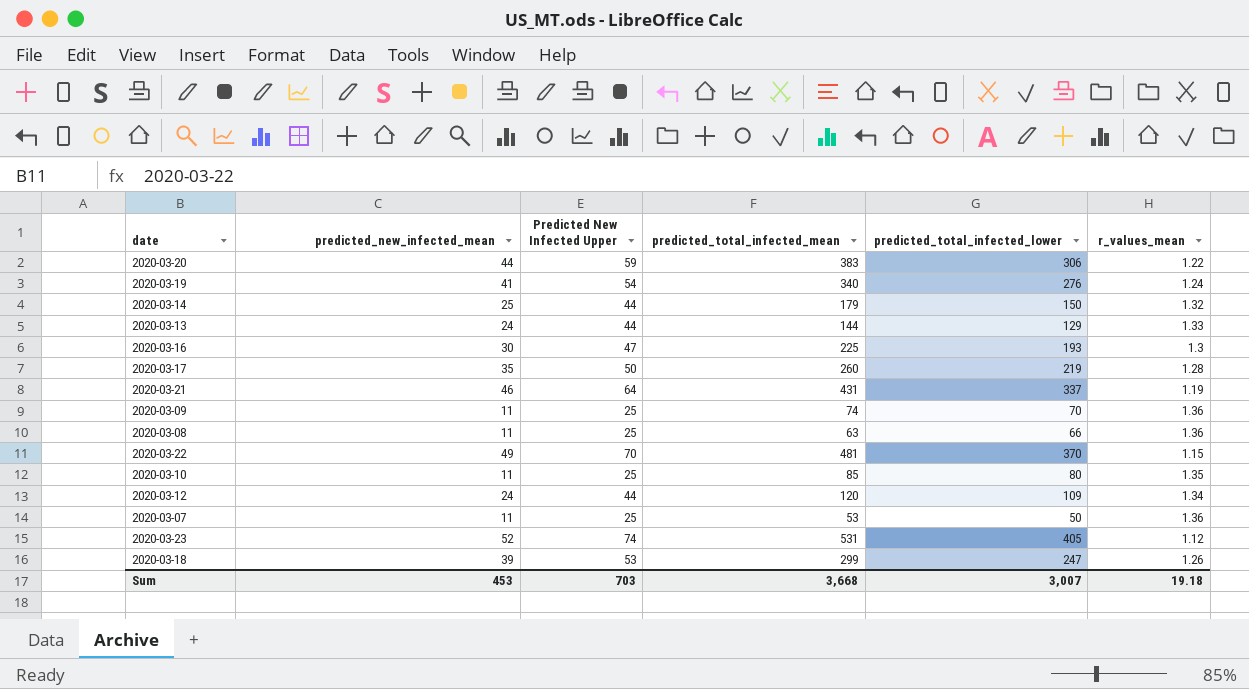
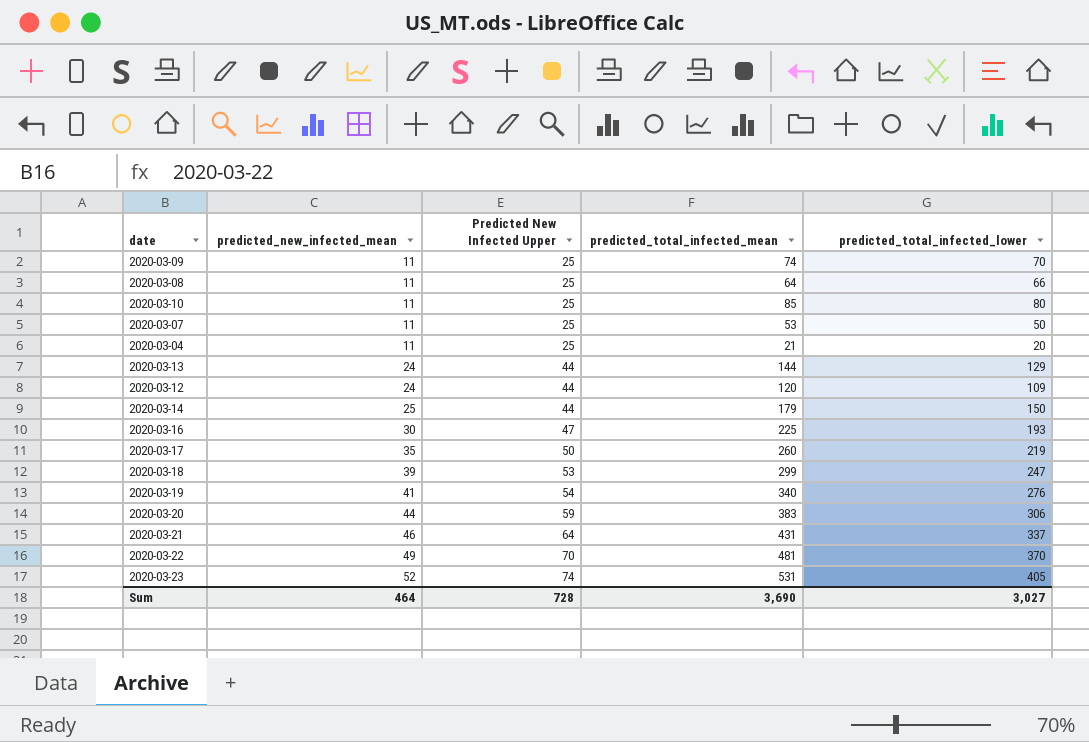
row order: none -> predicted_new_infected_mean ascending
column r_values_mean | position: 6 -> none
2020-03-08 | predicted_total_infected_mean: 63 -> 64
row 2020-03-04: none -> 11 | 25 | 21 | 20
Sum | predicted_new_infected_mean: 453 -> 464
Sum | Predicted New Infected Upper: 703 -> 728
Sum | predicted_total_infected_mean: 3,668 -> 3,690
Sum | predicted_total_infected_lower: 3,007 -> 3,027

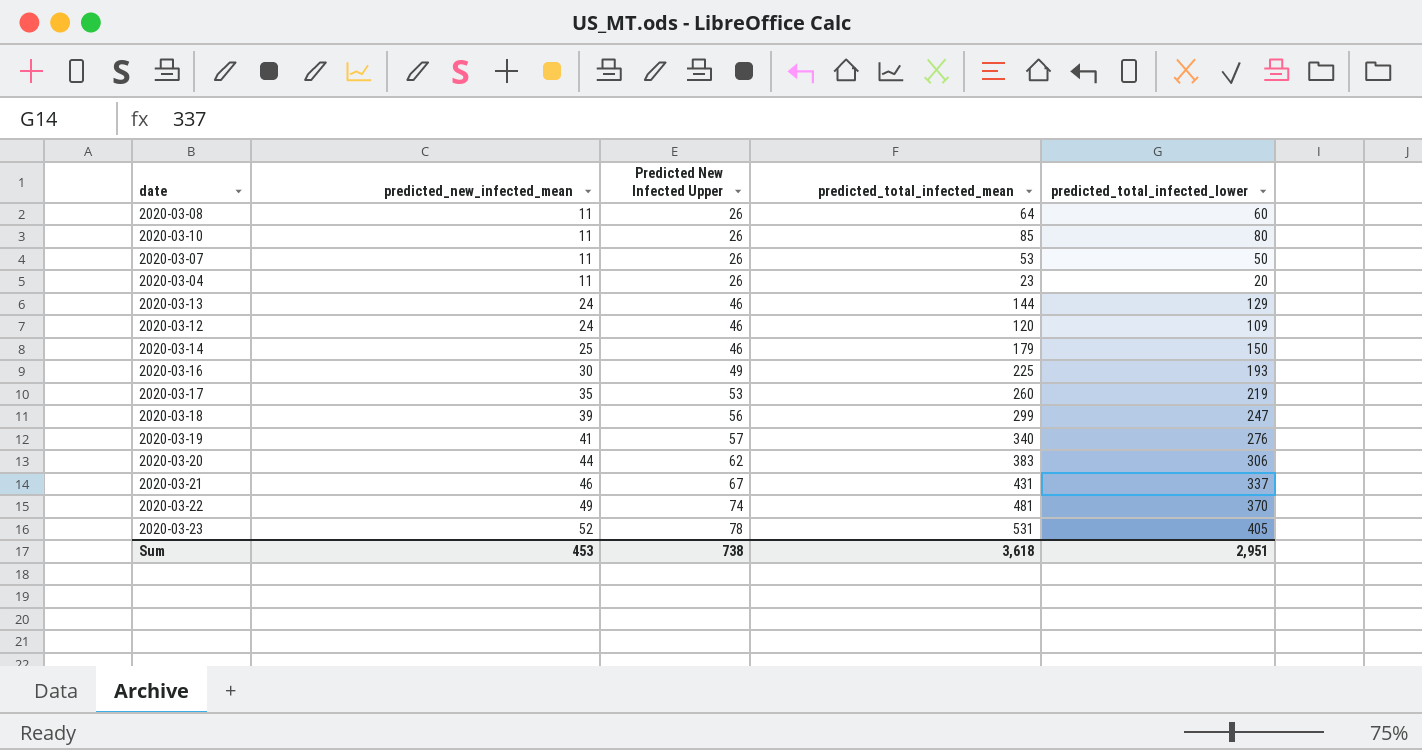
row 2020-03-09: 11 | 25 | 74 | 70 -> none
2020-03-08 | Predicted New Infected Upper: 25 -> 26
2020-03-08 | predicted_total_infected_lower: 66 -> 60
2020-03-10 | Predicted New Infected Upper: 25 -> 26
2020-03-07 | Predicted New Infected Upper: 25 -> 26
2020-03-04 | Predicted New Infected Upper: 25 -> 26
2020-03-04 | predicted_total_infected_mean: 21 -> 23
2020-03-13 | Predicted New Infected Upper: 44 -> 46
2020-03-12 | Predicted New Infected Upper: 44 -> 46
2020-03-14 | Predicted New Infected Upper: 44 -> 46
2020-03-16 | Predicted New Infected Upper: 47 -> 49
2020-03-17 | Predicted New Infected Upper: 50 -> 53
2020-03-18 | Predicted New Infected Upper: 53 -> 56
2020-03-19 | Predicted New Infected Upper: 54 -> 57
2020-03-20 | Predicted New Infected Upper: 59 -> 62
2020-03-21 | Predicted New Infected Upper: 64 -> 67
2020-03-22 | Predicted New Infected Upper: 70 -> 74
2020-03-23 | Predicted New Infected Upper: 74 -> 78
Sum | predicted_new_infected_mean: 464 -> 453
Sum | Predicted New Infected Upper: 728 -> 738
Sum | predicted_total_infected_mean: 3,690 -> 3,618
Sum | predicted_total_infected_lower: 3,027 -> 2,951

